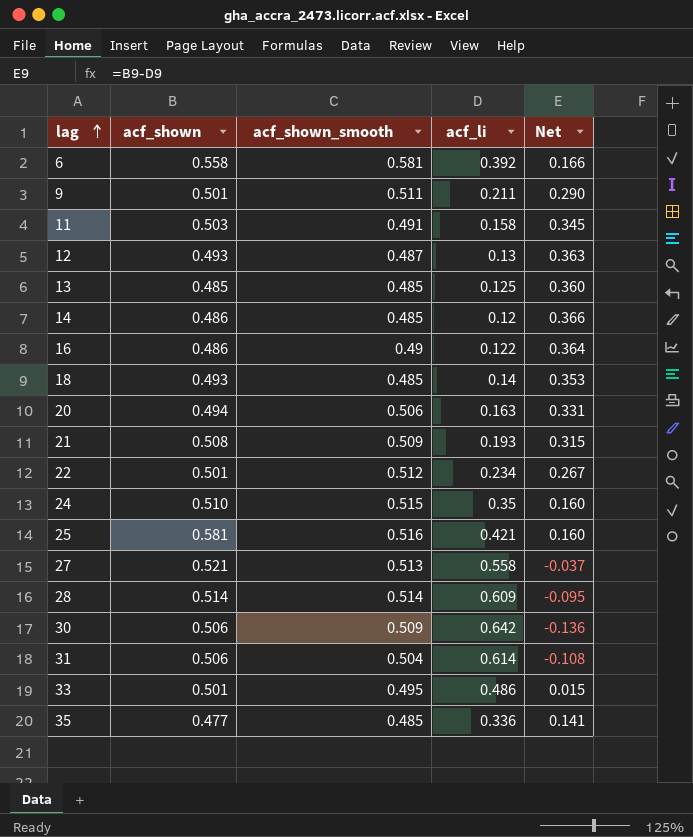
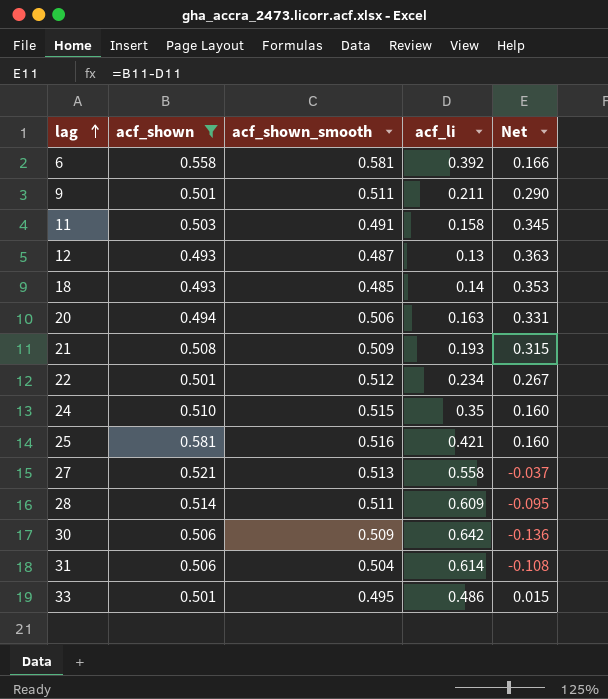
filter: none -> acf_shown >= 0.493
28 | acf_shown_smooth: 0.514 -> 0.511

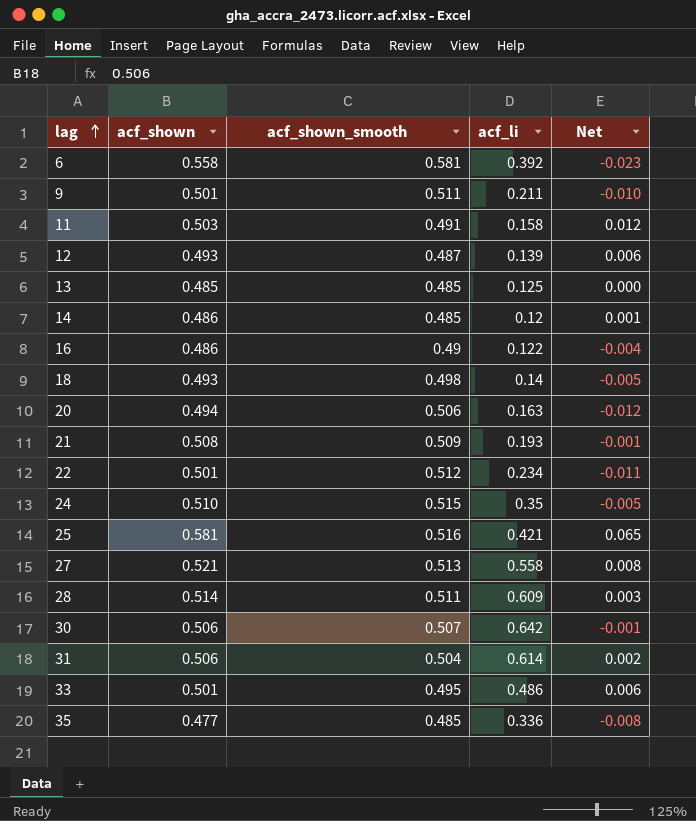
filter: acf_shown >= 0.493 -> none
column Net | formula: [acf_shown] - [acf_li] -> [acf_shown] - [acf_shown_smooth]
12 | acf_li: 0.13 -> 0.139
18 | acf_shown_smooth: 0.485 -> 0.498
30 | acf_shown_smooth: 0.509 -> 0.507

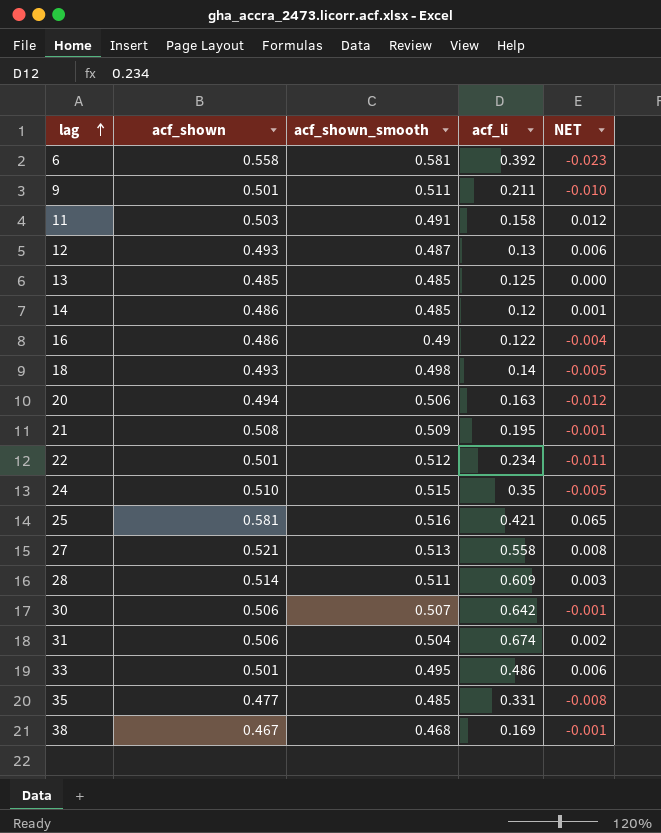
column name: Net -> NET
12 | acf_li: 0.139 -> 0.13
21 | acf_li: 0.193 -> 0.195
31 | acf_li: 0.614 -> 0.674
35 | acf_li: 0.336 -> 0.331
row 38: none -> 0.467 | 0.468 | 0.169 | -0.001

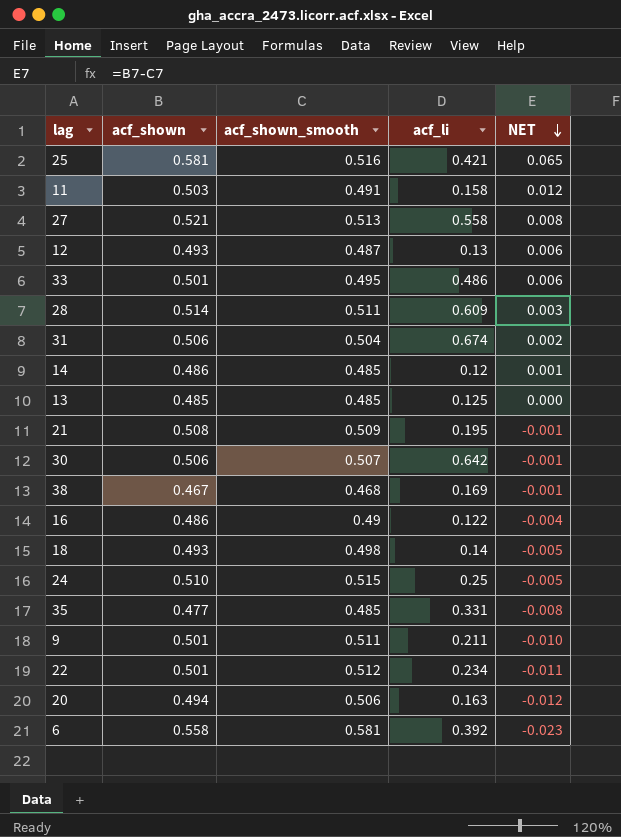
row order: lag ascending -> NET descending
24 | acf_li: 0.35 -> 0.25

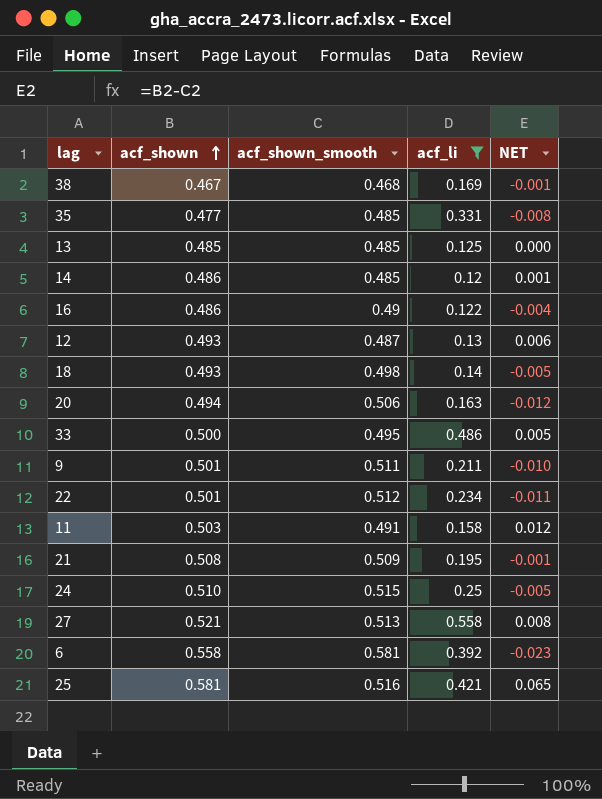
filter: none -> acf_li <= 0.558
row order: NET descending -> acf_shown ascending
33 | acf_shown: 0.501 -> 0.500
33 | NET: 0.006 -> 0.005

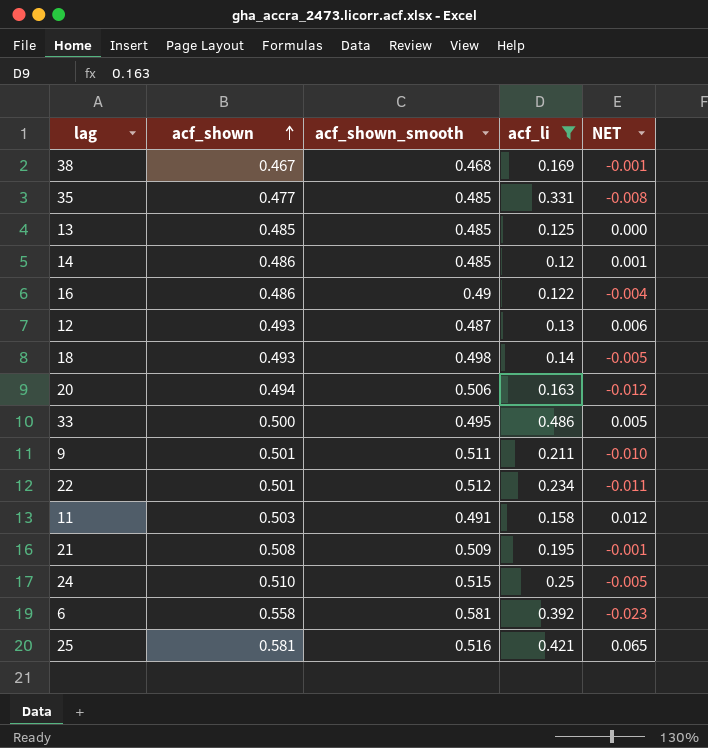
row 27: 0.521 | 0.513 | 0.558 | 0.008 -> none

